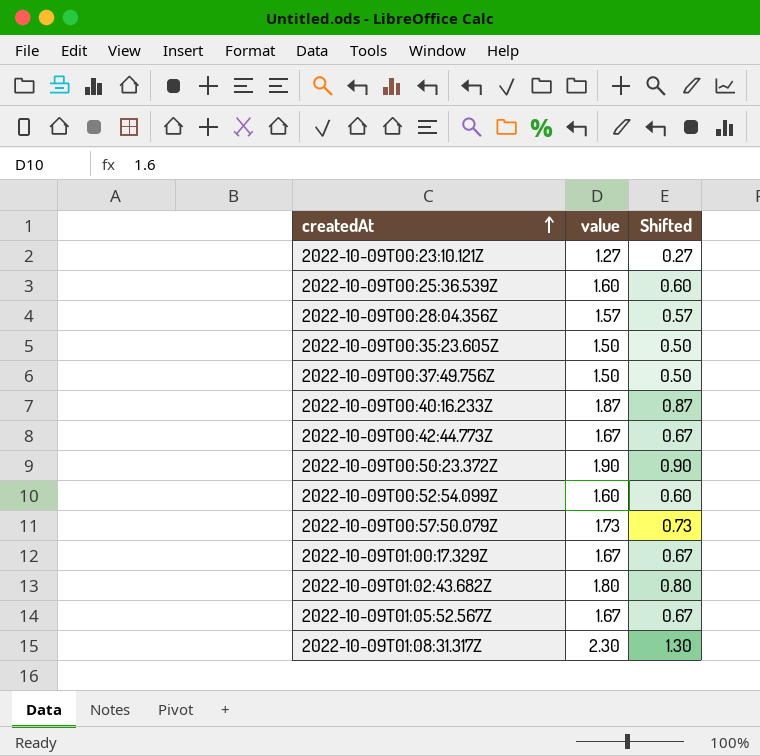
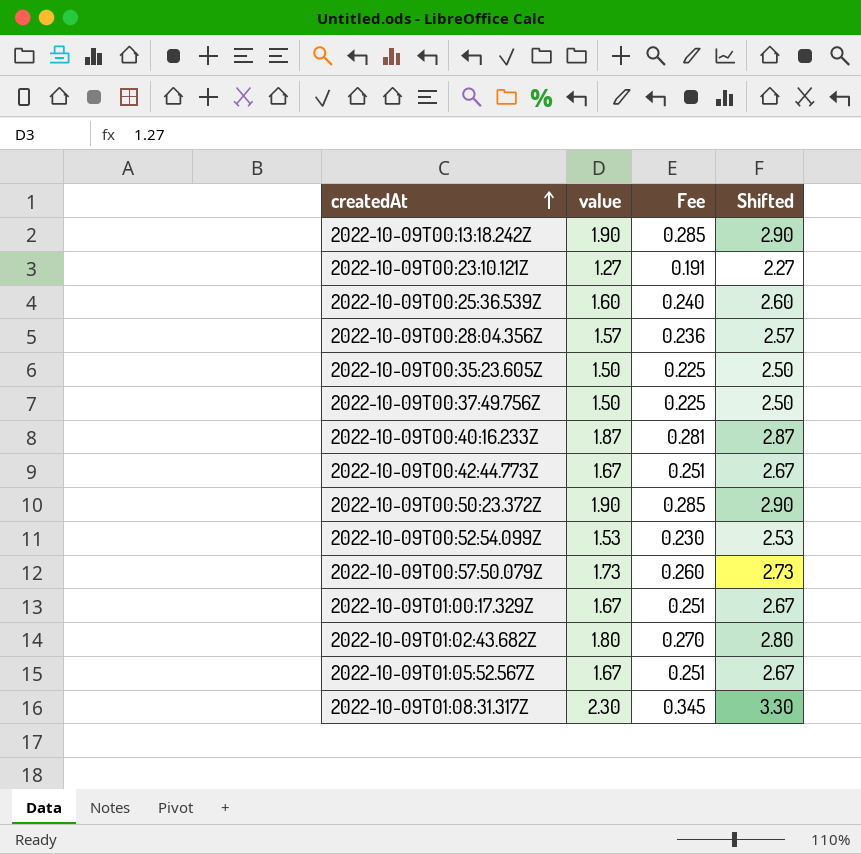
column Fee | formula: none -> [value] * 0.15
column Shifted | formula: [value] - 1 -> [value] + 1
row 2022-10-09T00:13:18.242Z: none -> 1.90 | 0.285 | 2.90
2022-10-09T00:52:54.099Z | value: 1.60 -> 1.53

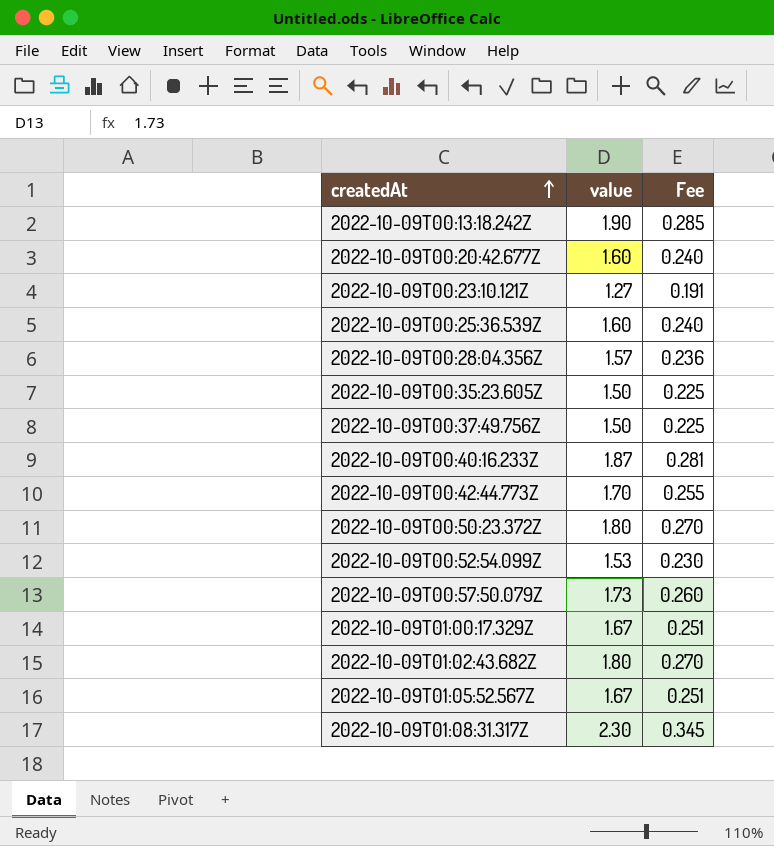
column Shifted | formula: [value] + 1 -> none
row 2022-10-09T00:20:42.677Z: none -> 1.60 | 0.240
2022-10-09T00:42:44.773Z | value: 1.67 -> 1.70
2022-10-09T00:42:44.773Z | Fee: 0.251 -> 0.255
2022-10-09T00:50:23.372Z | value: 1.90 -> 1.80
2022-10-09T00:50:23.372Z | Fee: 0.285 -> 0.270

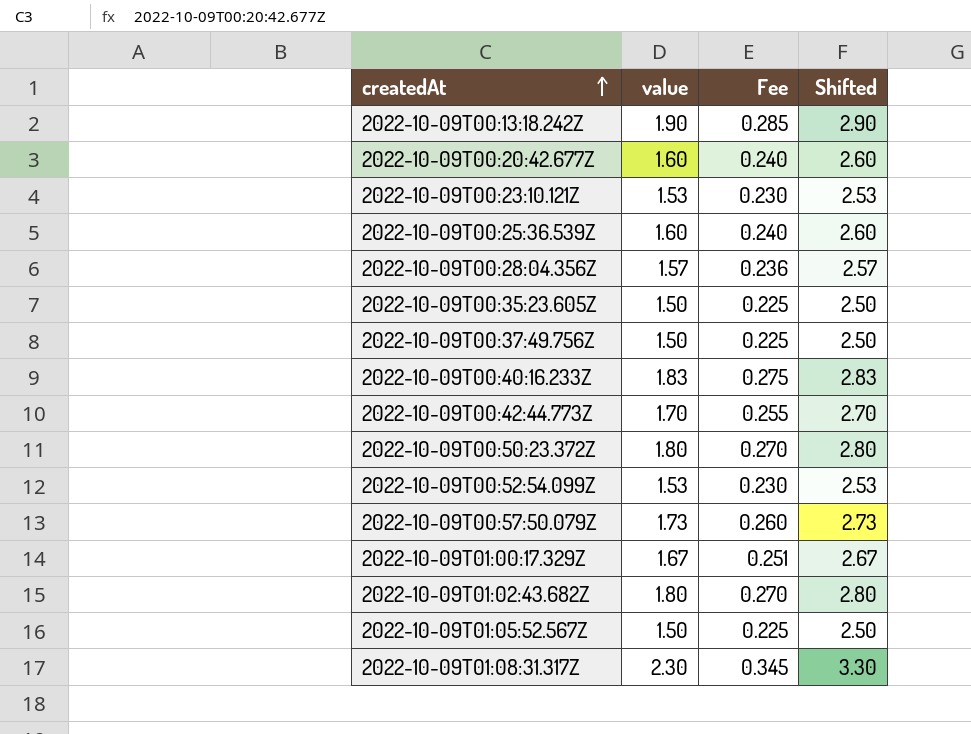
column Shifted | formula: none -> [value] + 1
2022-10-09T00:23:10.121Z | value: 1.27 -> 1.53
2022-10-09T00:23:10.121Z | Fee: 0.191 -> 0.230
2022-10-09T00:40:16.233Z | value: 1.87 -> 1.83
2022-10-09T00:40:16.233Z | Fee: 0.281 -> 0.275
2022-10-09T01:05:52.567Z | value: 1.67 -> 1.50
2022-10-09T01:05:52.567Z | Fee: 0.251 -> 0.225

